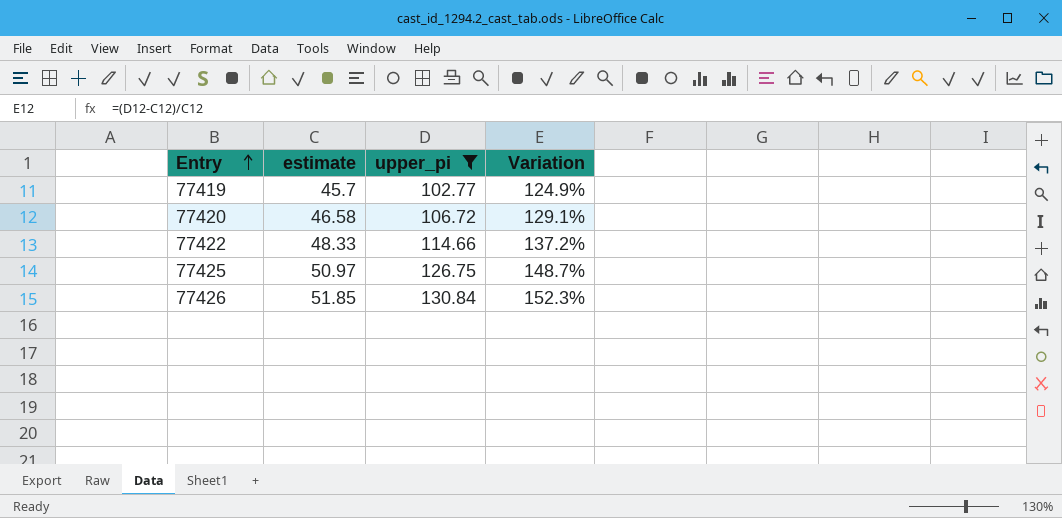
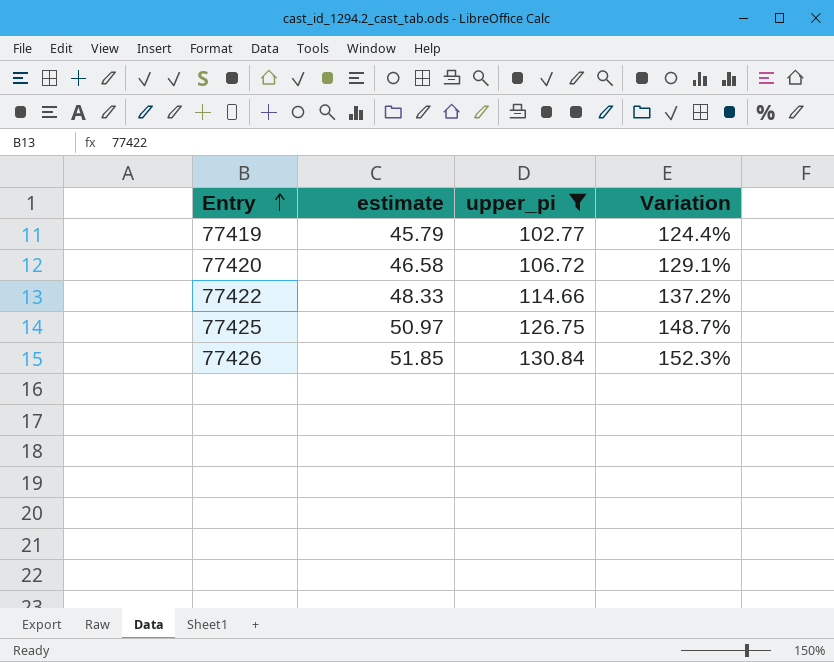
77419 | estimate: 45.7 -> 45.79
77419 | Variation: 124.9% -> 124.4%

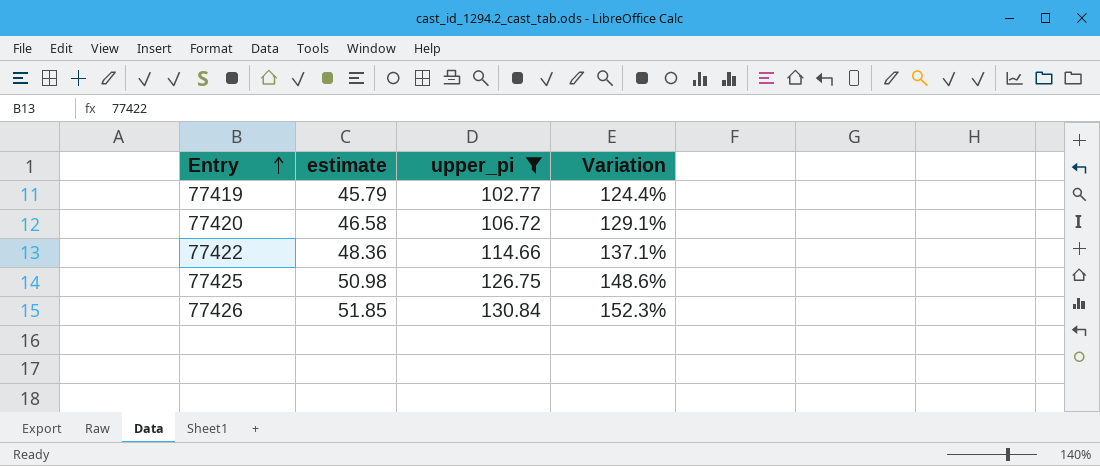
77422 | estimate: 48.33 -> 48.36
77422 | Variation: 137.2% -> 137.1%
77425 | estimate: 50.97 -> 50.98
77425 | Variation: 148.7% -> 148.6%

